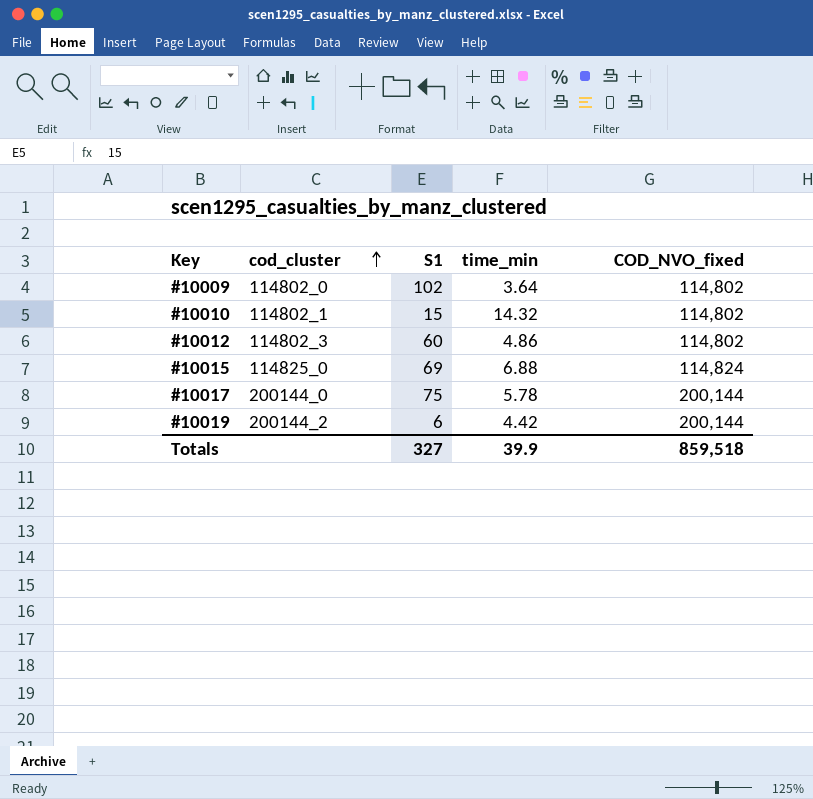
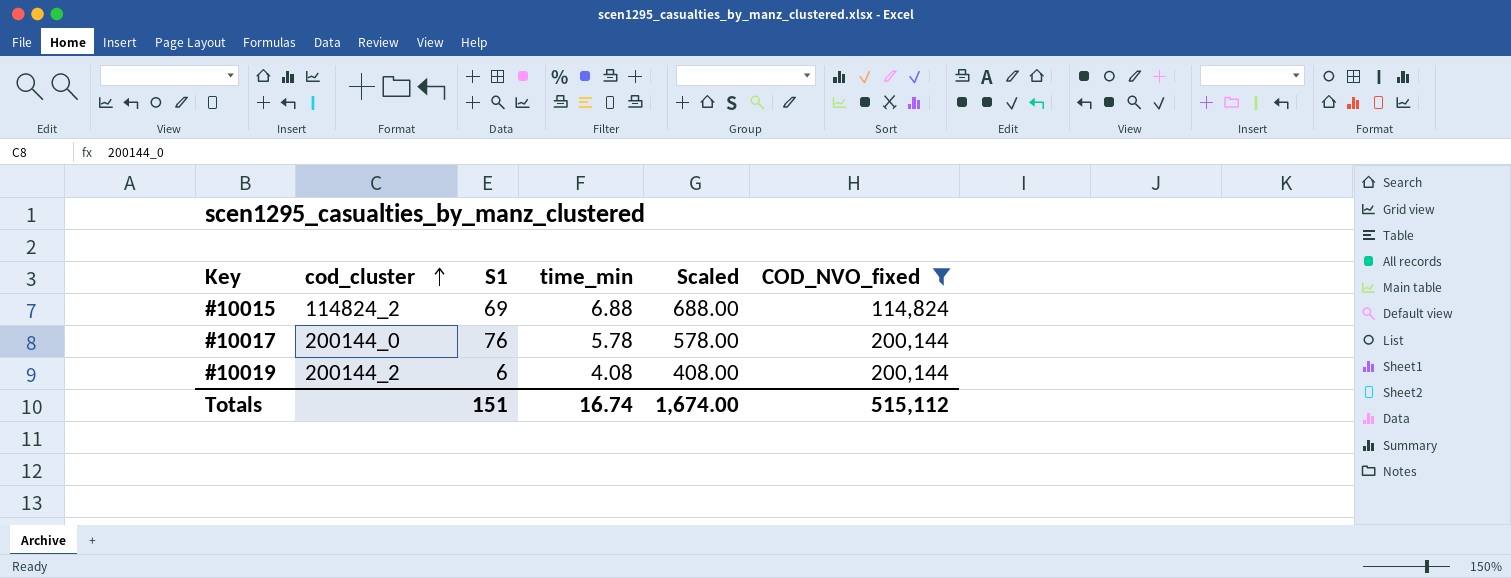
filter: none -> COD_NVO_fixed != 114,802
column Scaled | formula: none -> [time_min] * 100
#10015 | cod_cluster: 114825_0 -> 114824_2
#10017 | S1: 75 -> 76
#10019 | time_min: 4.42 -> 4.08
Totals | S1: 327 -> 151
Totals | time_min: 39.9 -> 16.74
Totals | COD_NVO_fixed: 859,518 -> 515,112

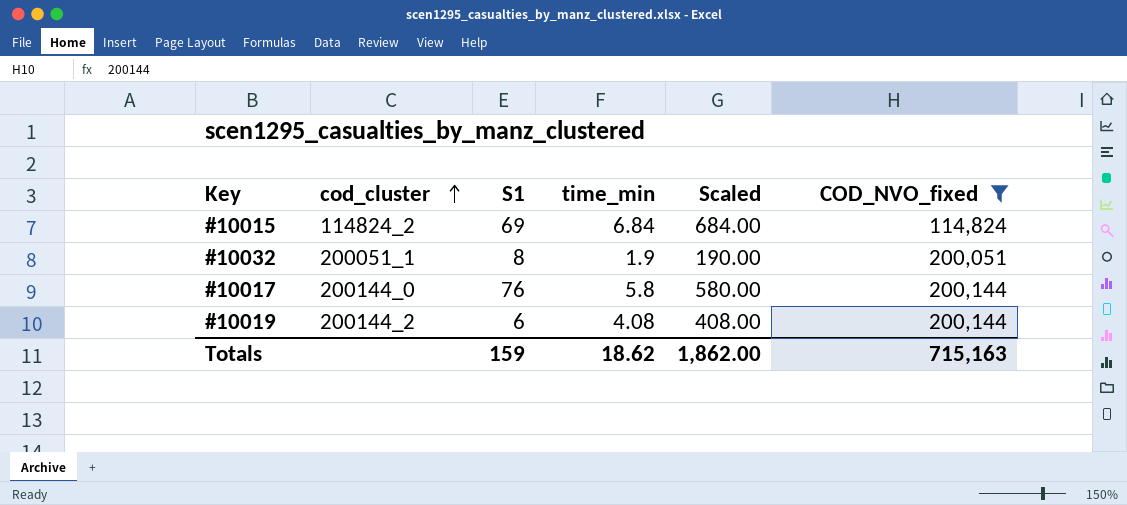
#10015 | time_min: 6.88 -> 6.84
#10015 | Scaled: 688.00 -> 684.00
row #10032: none -> 200051_1 | 8 | 1.9 | 190.00 | 200,051
#10017 | time_min: 5.78 -> 5.8
#10017 | Scaled: 578.00 -> 580.00
Totals | S1: 151 -> 159
Totals | time_min: 16.74 -> 18.62
Totals | Scaled: 1,674.00 -> 1,862.00
Totals | COD_NVO_fixed: 515,112 -> 715,163

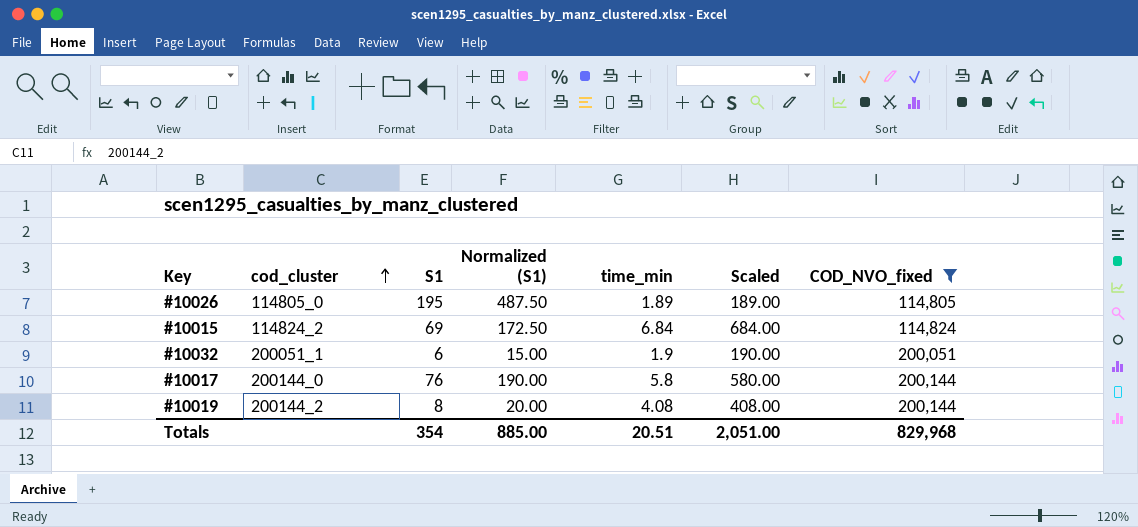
column Normalized (S1) | formula: none -> [S1] * 2.5
row #10026: none -> 114805_0 | 195 | 487.50 | 1.89 | 189.00 | 114,805
#10032 | S1: 8 -> 6
#10019 | S1: 6 -> 8
Totals | S1: 159 -> 354
Totals | time_min: 18.62 -> 20.51
Totals | Scaled: 1,862.00 -> 2,051.00
Totals | COD_NVO_fixed: 715,163 -> 829,968

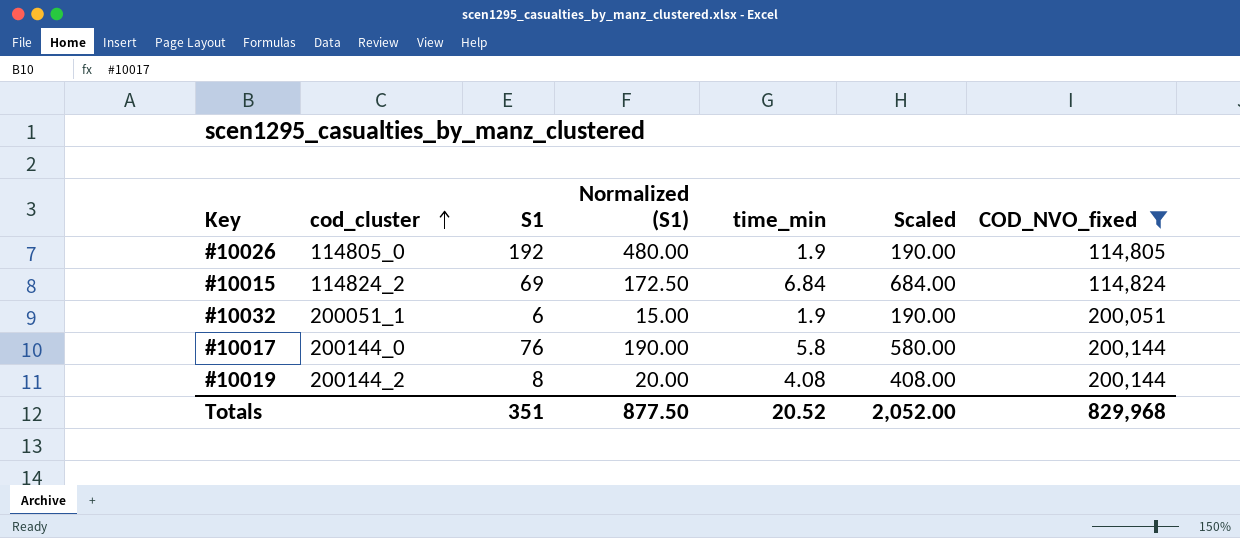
#10026 | S1: 195 -> 192
#10026 | Normalized (S1): 487.50 -> 480.00
#10026 | time_min: 1.89 -> 1.9
#10026 | Scaled: 189.00 -> 190.00
Totals | S1: 354 -> 351
Totals | Normalized (S1): 885.00 -> 877.50
Totals | time_min: 20.51 -> 20.52
Totals | Scaled: 2,051.00 -> 2,052.00

